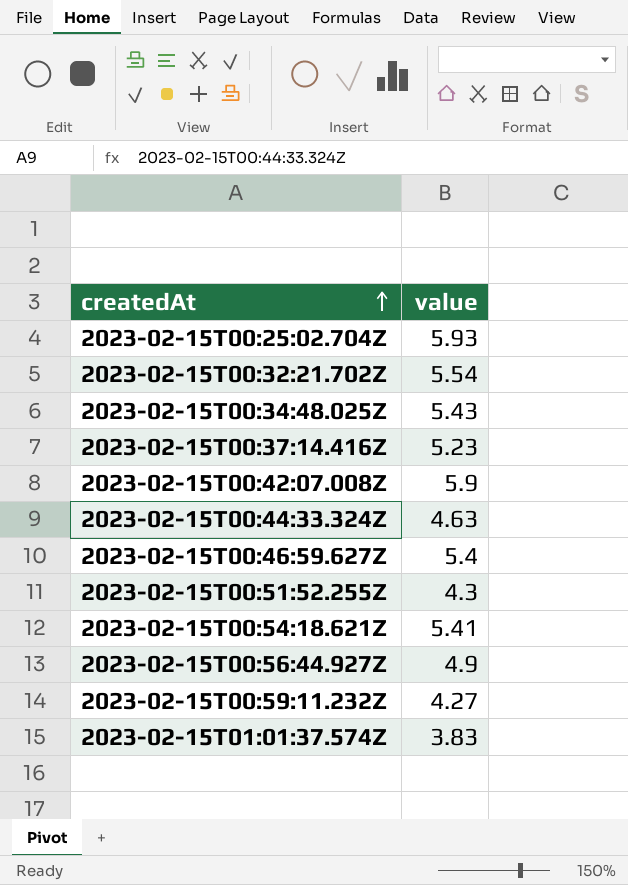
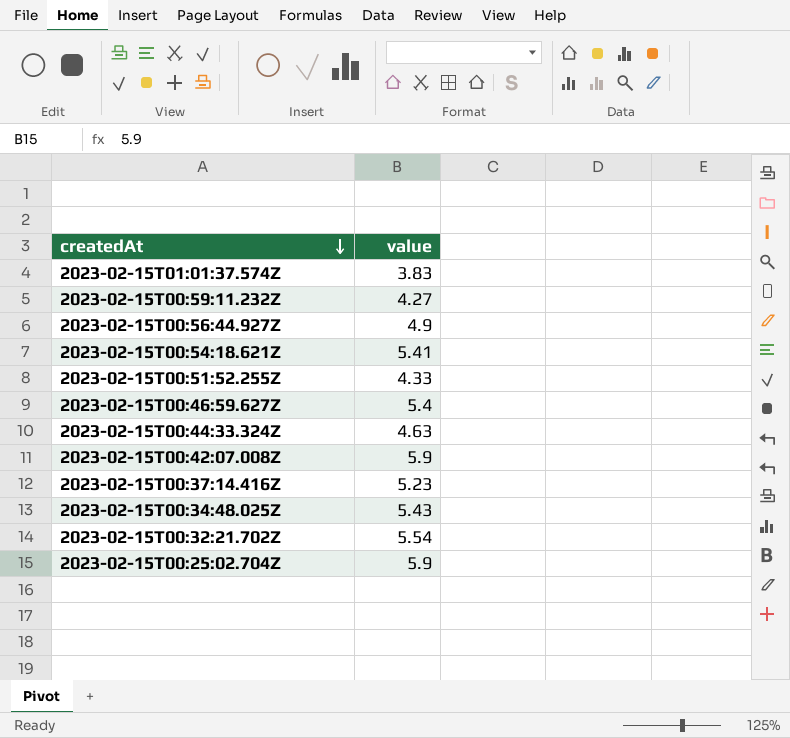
row order: createdAt ascending -> createdAt descending
2023-02-15T00:51:52.255Z | value: 4.3 -> 4.33
2023-02-15T00:25:02.704Z | value: 5.93 -> 5.9

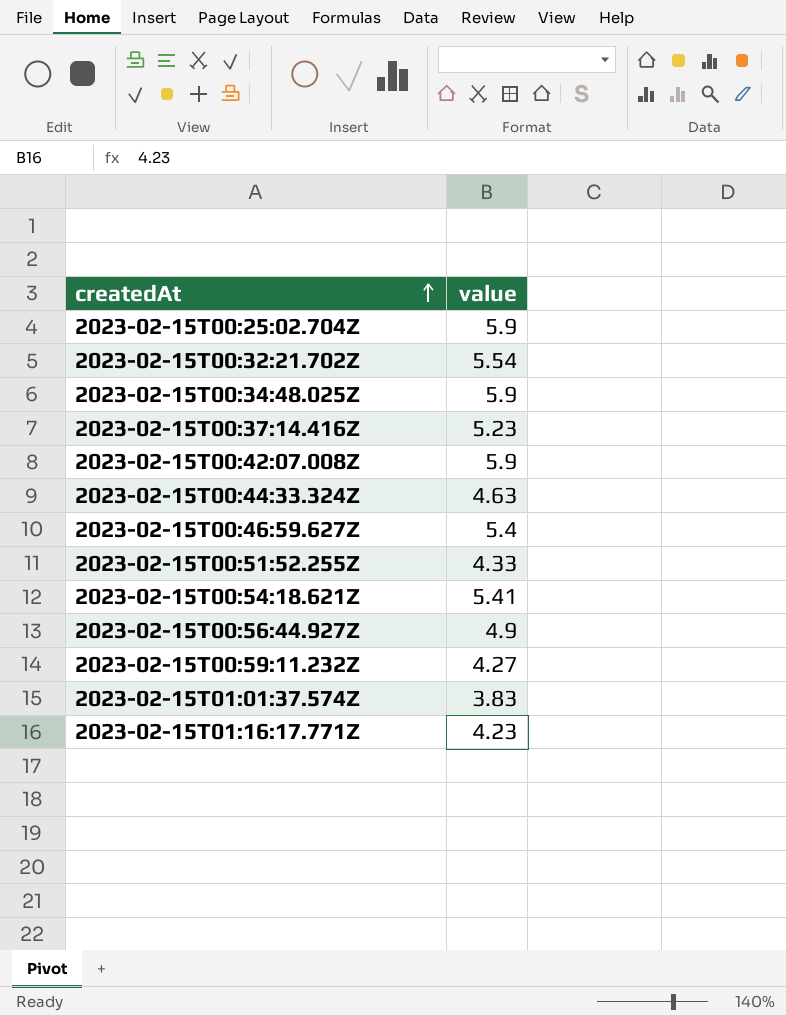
row order: createdAt descending -> createdAt ascending
2023-02-15T00:34:48.025Z | value: 5.43 -> 5.9
row 2023-02-15T01:16:17.771Z: none -> 4.23

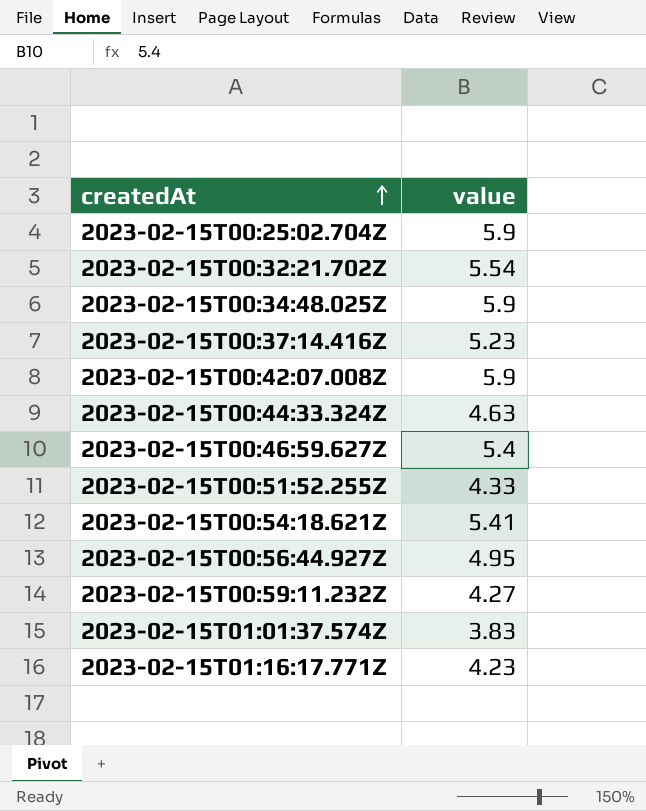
2023-02-15T00:56:44.927Z | value: 4.9 -> 4.95

